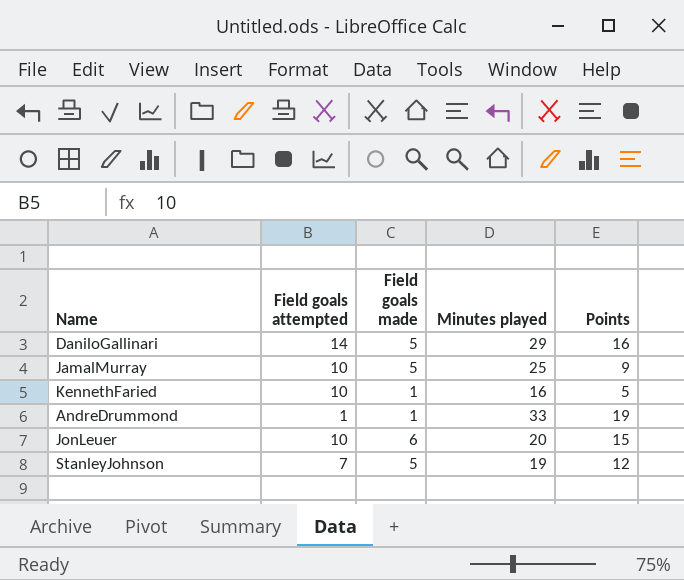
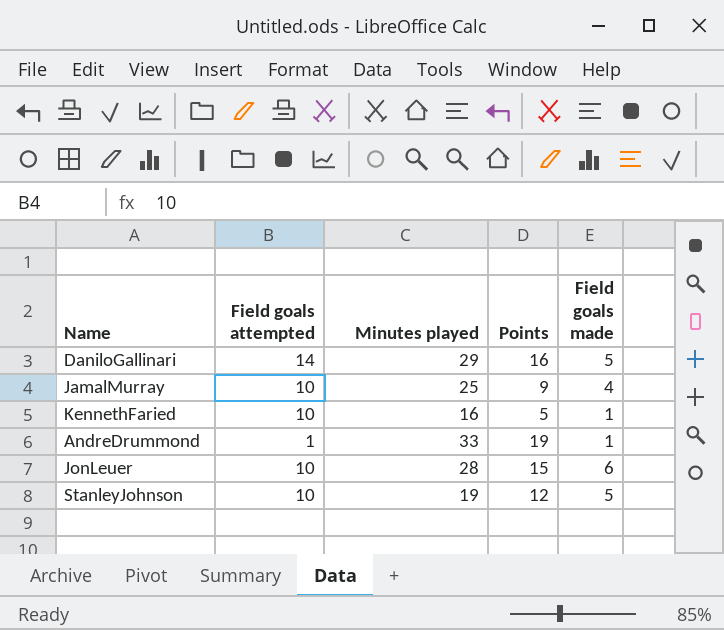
column Field goals made | position: 3 -> 5
JamalMurray | Field goals made: 5 -> 4
JonLeuer | Minutes played: 20 -> 28
StanleyJohnson | Field goals attempted: 7 -> 10

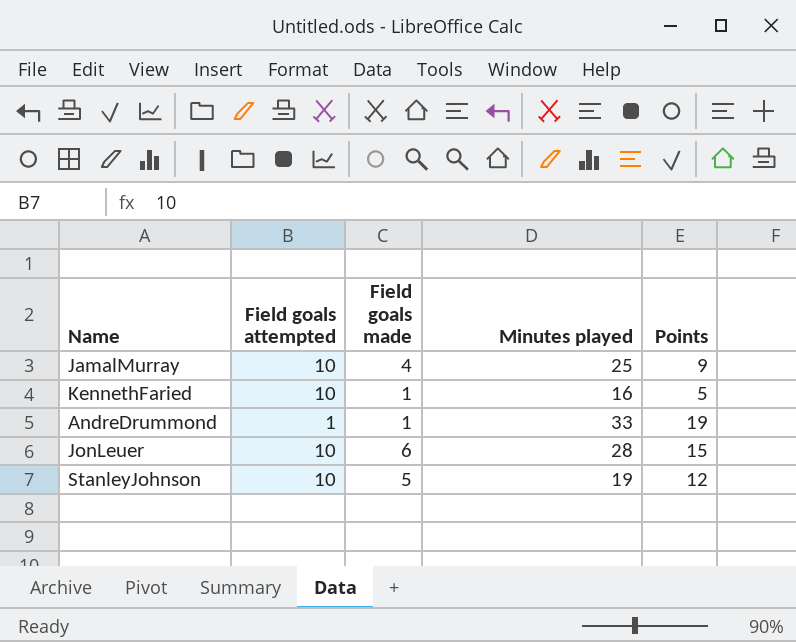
column Field goals made | position: 5 -> 3
row DaniloGallinari: 14 | 29 | 16 | 5 -> none

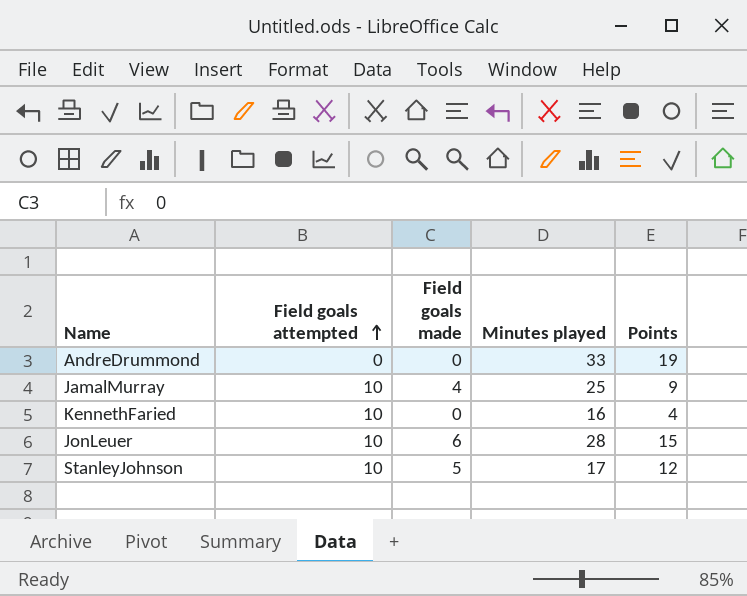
row order: none -> Field goals attempted ascending
AndreDrummond | Field goals attempted: 1 -> 0
AndreDrummond | Field goals made: 1 -> 0
KennethFaried | Field goals made: 1 -> 0
KennethFaried | Points: 5 -> 4
StanleyJohnson | Minutes played: 19 -> 17

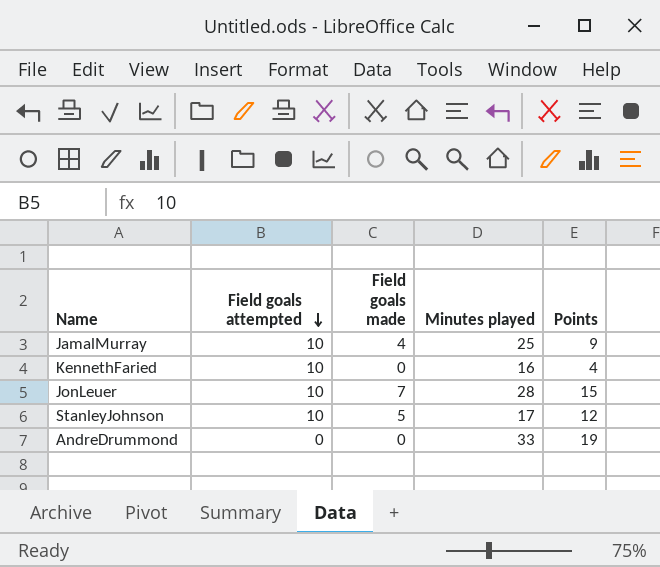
row order: Field goals attempted ascending -> Field goals attempted descending
JonLeuer | Field goals made: 6 -> 7

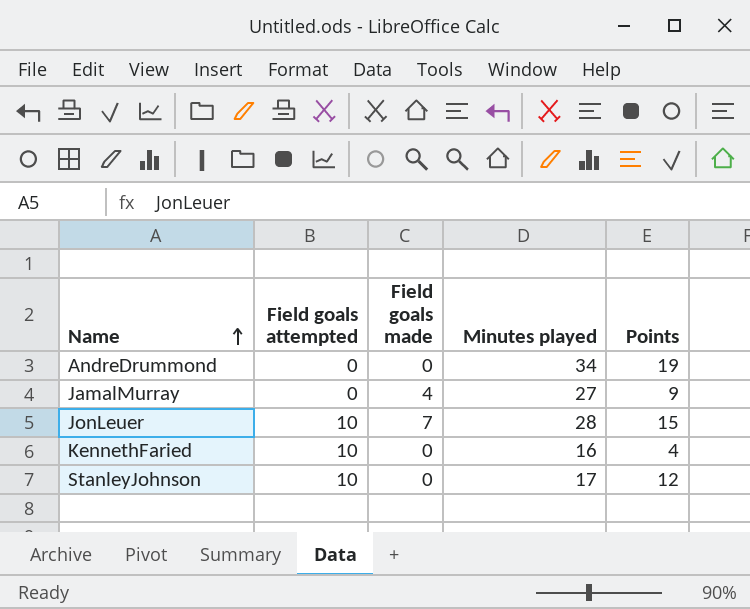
row order: Field goals attempted descending -> Name ascending
AndreDrummond | Minutes played: 33 -> 34
JamalMurray | Field goals attempted: 10 -> 0
JamalMurray | Minutes played: 25 -> 27
StanleyJohnson | Field goals made: 5 -> 0

